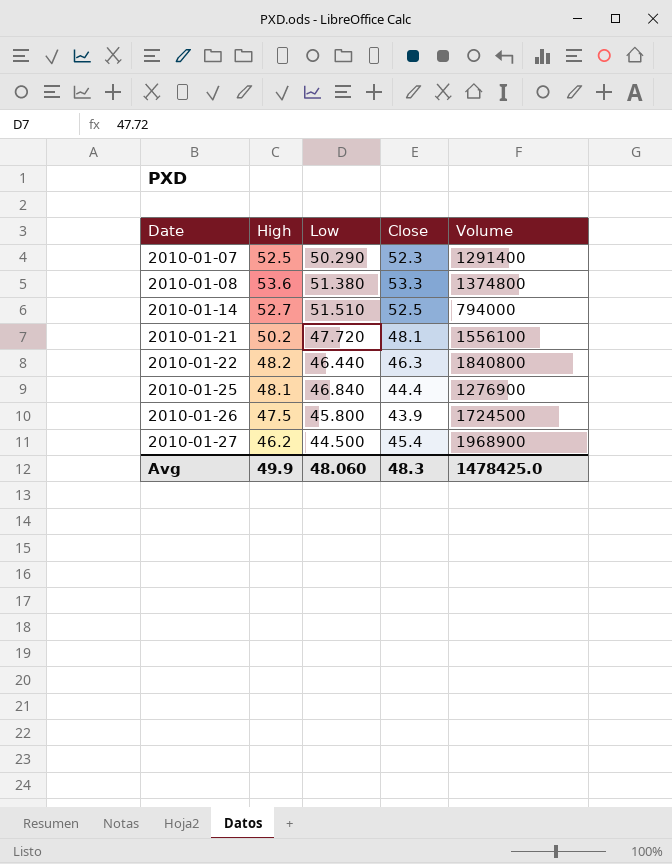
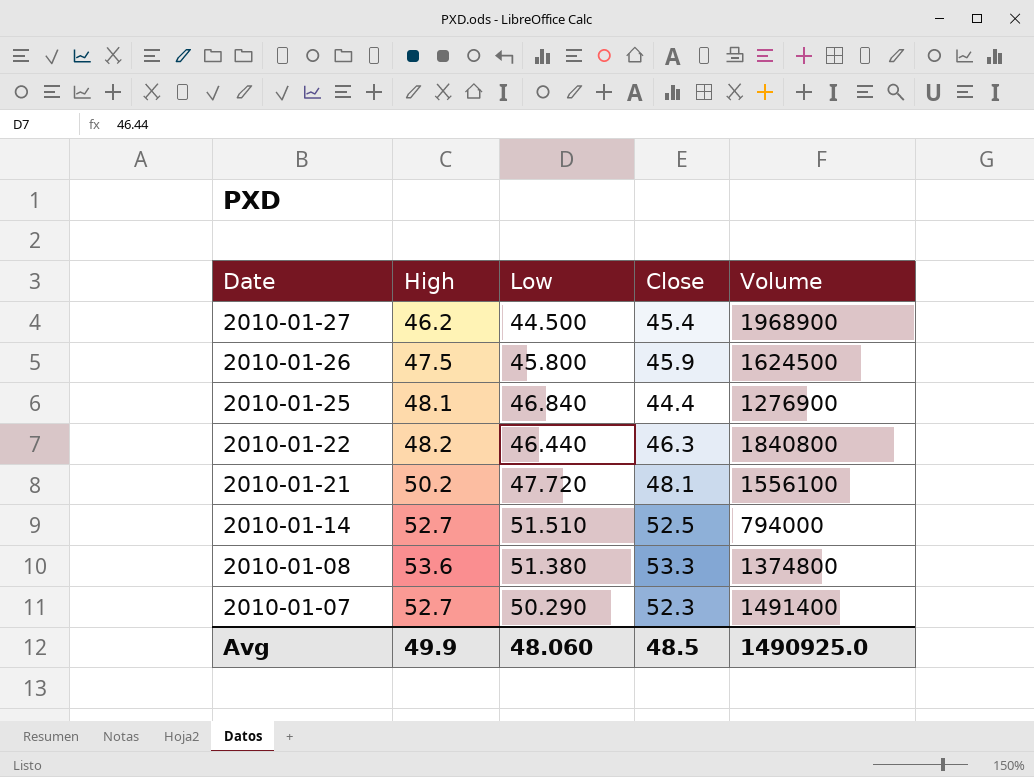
row order: Date ascending -> Date descending
2010-01-26 | Close: 43.9 -> 45.9
2010-01-26 | Volume: 1724500 -> 1624500
2010-01-07 | High: 52.5 -> 52.7
2010-01-07 | Volume: 1291400 -> 1491400
Avg | Close: 48.3 -> 48.5
Avg | Volume: 1478425.0 -> 1490925.0

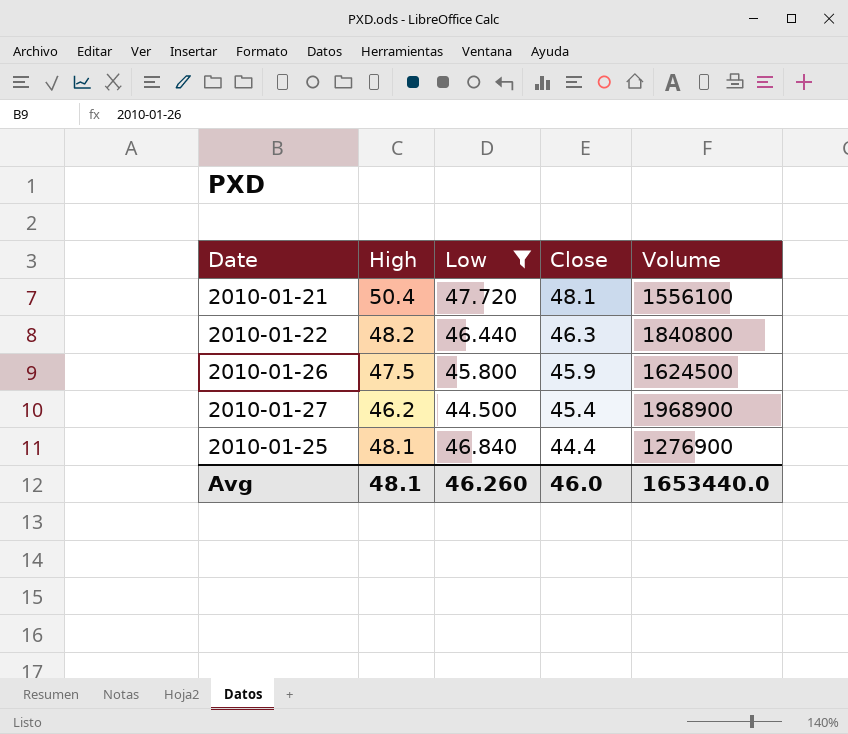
filter: none -> Low <= 47.720
row order: Date descending -> Close descending
2010-01-21 | High: 50.2 -> 50.4
Avg | High: 49.9 -> 48.1
Avg | Low: 48.060 -> 46.260
Avg | Close: 48.5 -> 46.0
Avg | Volume: 1490925.0 -> 1653440.0

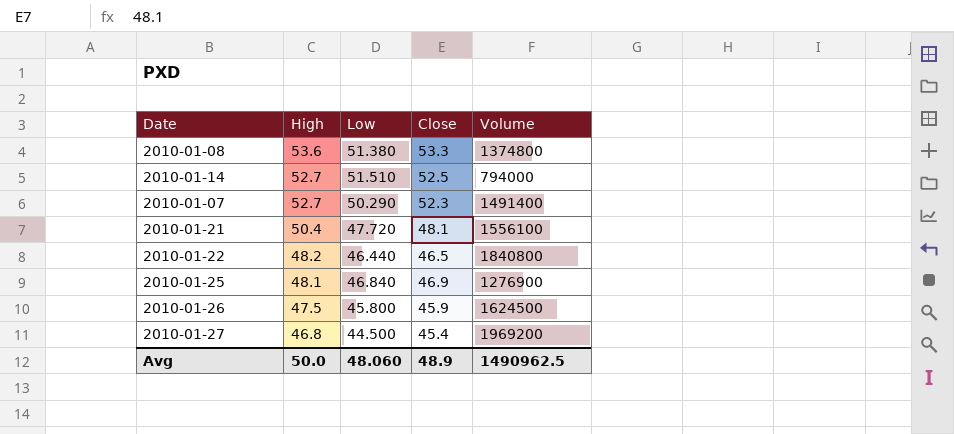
filter: Low <= 47.720 -> none
row order: Close descending -> High descending
2010-01-22 | Close: 46.3 -> 46.5
2010-01-25 | Close: 44.4 -> 46.9
2010-01-27 | High: 46.2 -> 46.8
2010-01-27 | Volume: 1968900 -> 1969200
Avg | High: 48.1 -> 50.0
Avg | Low: 46.260 -> 48.060
Avg | Close: 46.0 -> 48.9
Avg | Volume: 1653440.0 -> 1490962.5

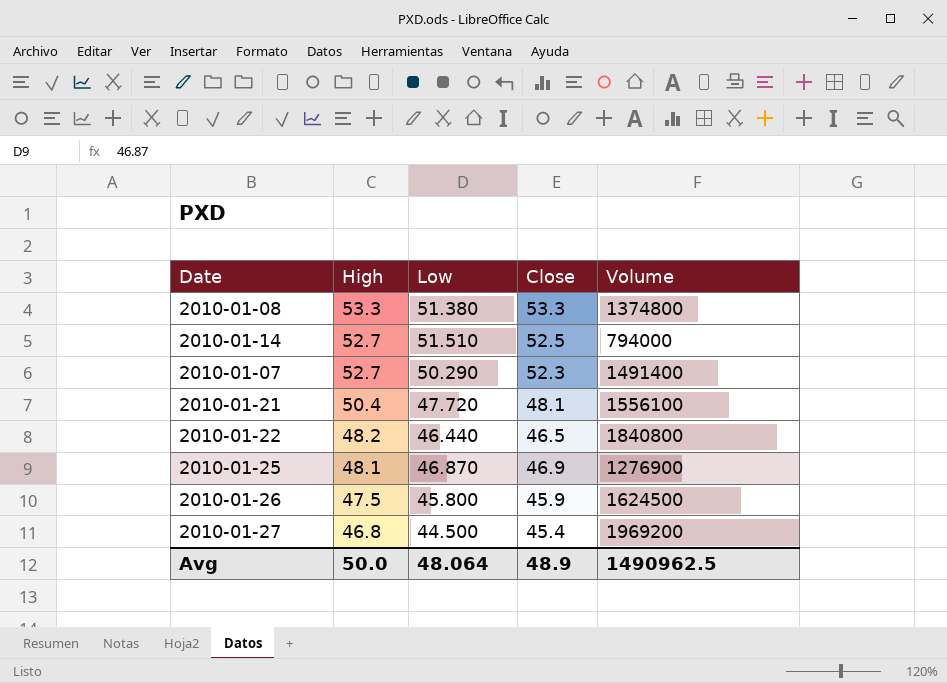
2010-01-08 | High: 53.6 -> 53.3
2010-01-25 | Low: 46.840 -> 46.870
Avg | Low: 48.060 -> 48.064

